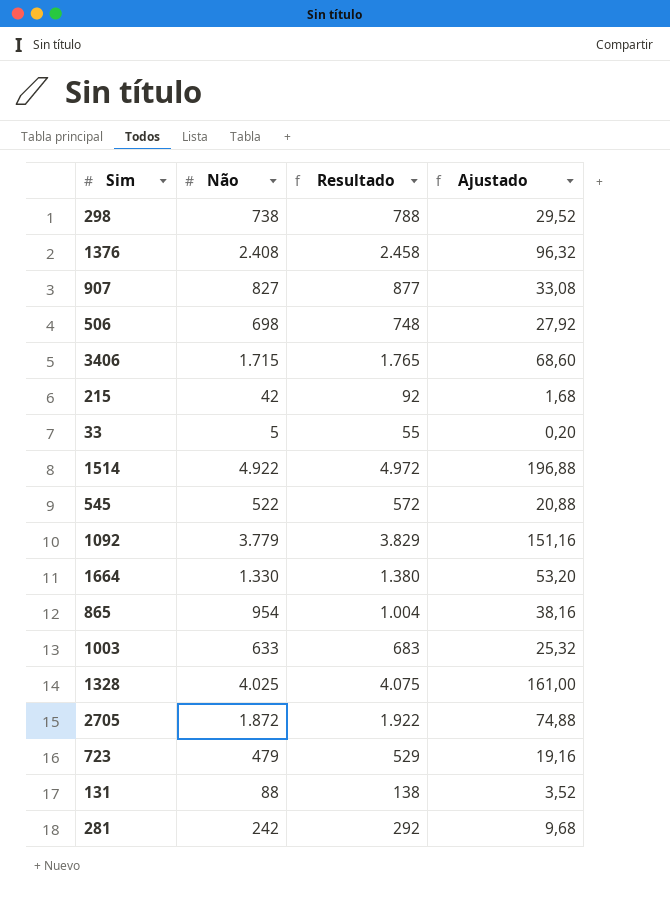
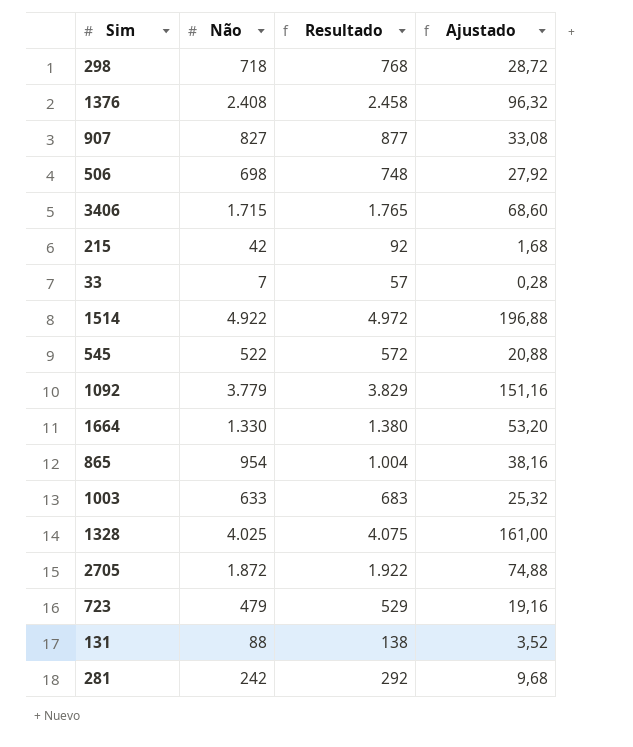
298 | Não: 738 -> 718
298 | Resultado: 788 -> 768
298 | Ajustado: 29,52 -> 28,72
33 | Não: 5 -> 7
33 | Resultado: 55 -> 57
33 | Ajustado: 0,20 -> 0,28

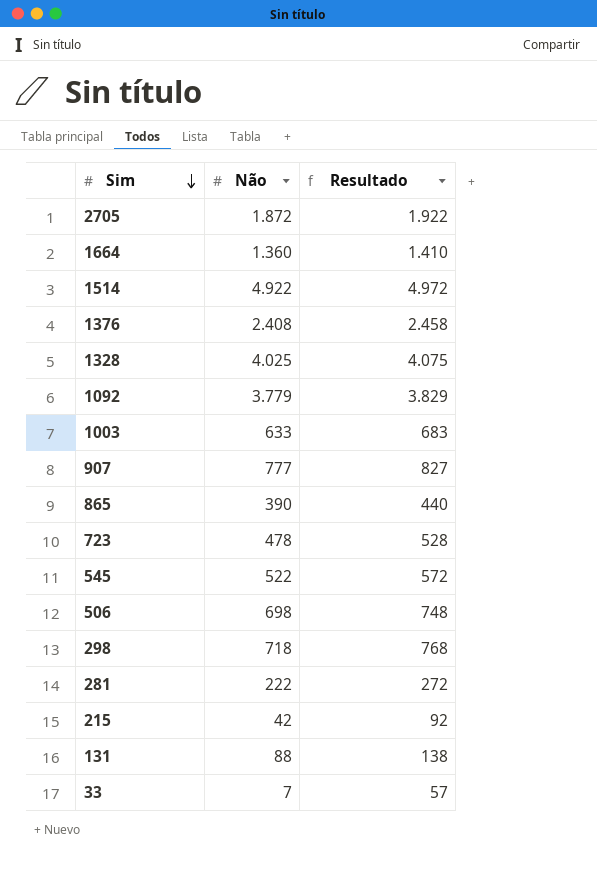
row order: none -> Sim descending
column Ajustado | formula: [Não] * 0,04 -> none
row 3406: 1.715 | 1.765 | 68,60 -> none
1664 | Não: 1.330 -> 1.360
1664 | Resultado: 1.380 -> 1.410
907 | Não: 827 -> 777
907 | Resultado: 877 -> 827
865 | Não: 954 -> 390
865 | Resultado: 1.004 -> 440
723 | Não: 479 -> 478
723 | Resultado: 529 -> 528
281 | Não: 242 -> 222
281 | Resultado: 292 -> 272

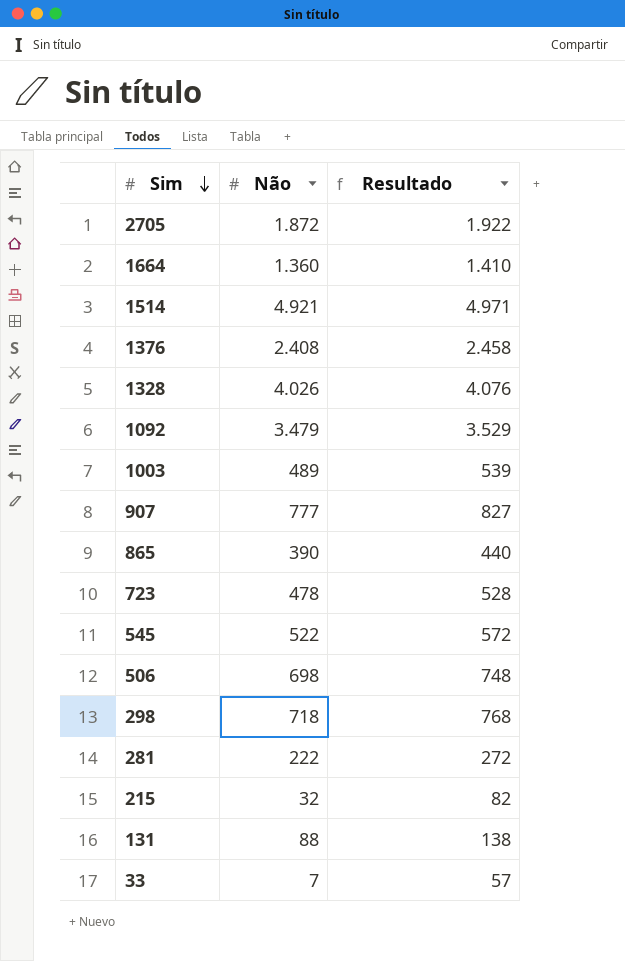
1514 | Não: 4.922 -> 4.921
1514 | Resultado: 4.972 -> 4.971
1328 | Não: 4.025 -> 4.026
1328 | Resultado: 4.075 -> 4.076
1092 | Não: 3.779 -> 3.479
1092 | Resultado: 3.829 -> 3.529
1003 | Não: 633 -> 489
1003 | Resultado: 683 -> 539
215 | Não: 42 -> 32
215 | Resultado: 92 -> 82

